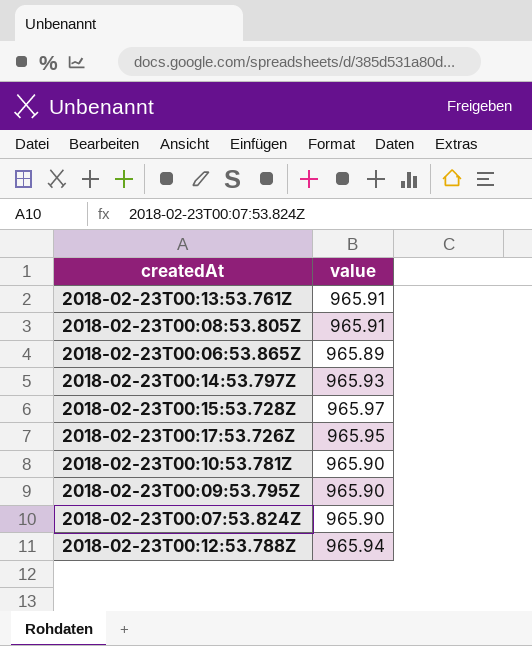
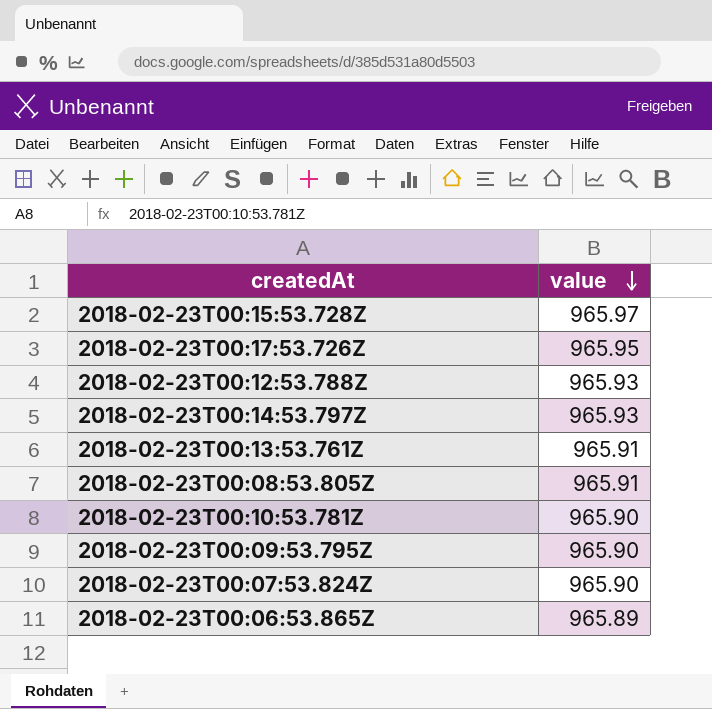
row order: none -> value descending
2018-02-23T00:12:53.788Z | value: 965.94 -> 965.93

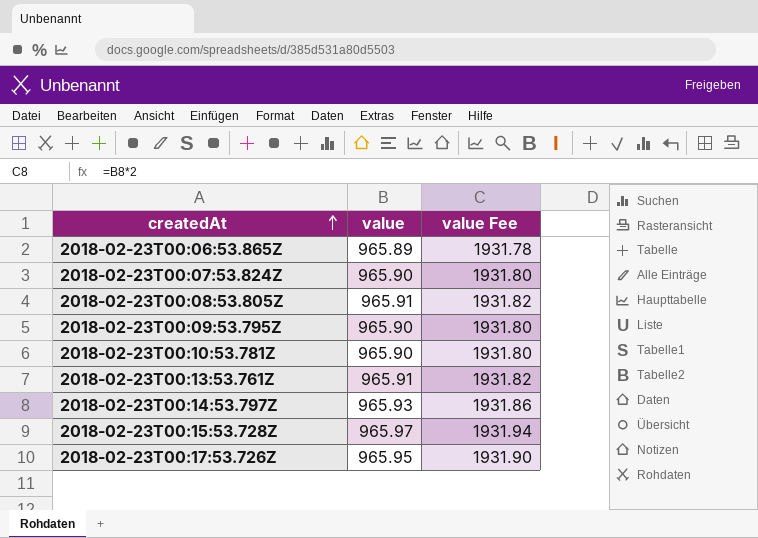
row order: value descending -> createdAt ascending
column value Fee | formula: none -> [value] * 2
row 2018-02-23T00:12:53.788Z: 965.93 -> none

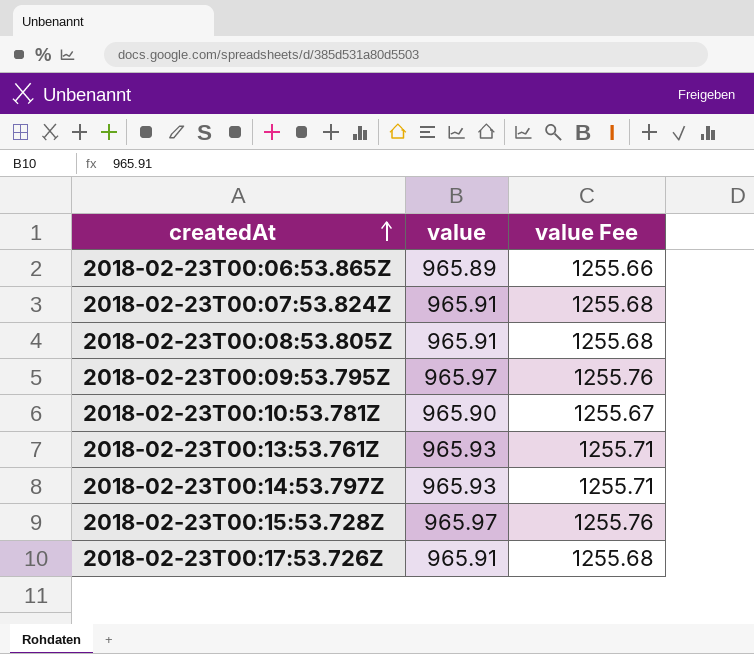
column value Fee | formula: [value] * 2 -> [value] * 1.3
2018-02-23T00:07:53.824Z | value: 965.90 -> 965.91
2018-02-23T00:09:53.795Z | value: 965.90 -> 965.97
2018-02-23T00:13:53.761Z | value: 965.91 -> 965.93
2018-02-23T00:17:53.726Z | value: 965.95 -> 965.91

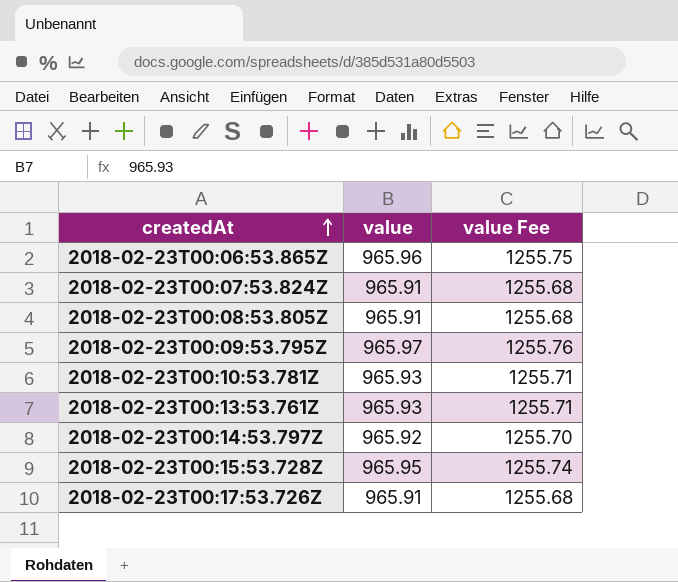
2018-02-23T00:06:53.865Z | value: 965.89 -> 965.96
2018-02-23T00:06:53.865Z | value Fee: 1255.66 -> 1255.75
2018-02-23T00:10:53.781Z | value: 965.90 -> 965.93
2018-02-23T00:10:53.781Z | value Fee: 1255.67 -> 1255.71
2018-02-23T00:14:53.797Z | value: 965.93 -> 965.92
2018-02-23T00:14:53.797Z | value Fee: 1255.71 -> 1255.70
2018-02-23T00:15:53.728Z | value: 965.97 -> 965.95
2018-02-23T00:15:53.728Z | value Fee: 1255.76 -> 1255.74

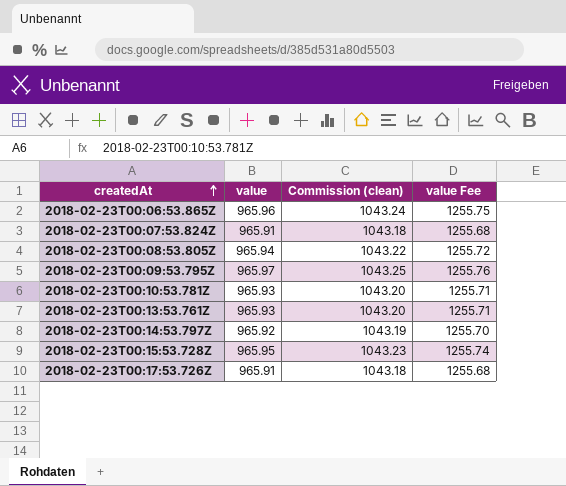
column Commission (clean) | formula: none -> [value] * 1.08
2018-02-23T00:08:53.805Z | value: 965.91 -> 965.94
2018-02-23T00:08:53.805Z | value Fee: 1255.68 -> 1255.72

